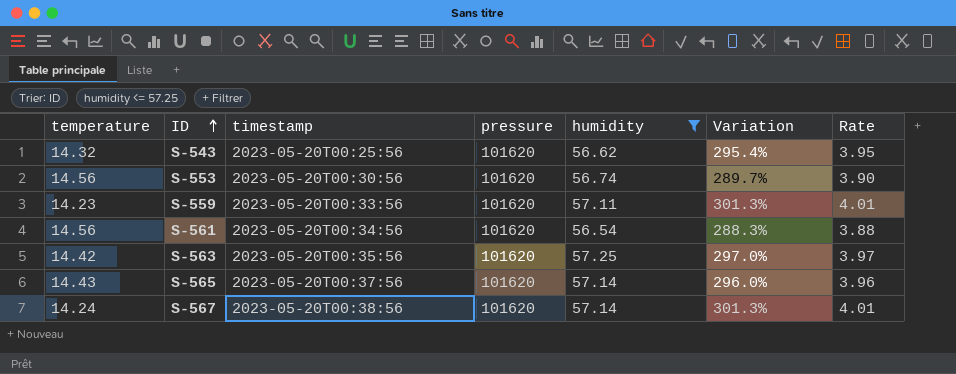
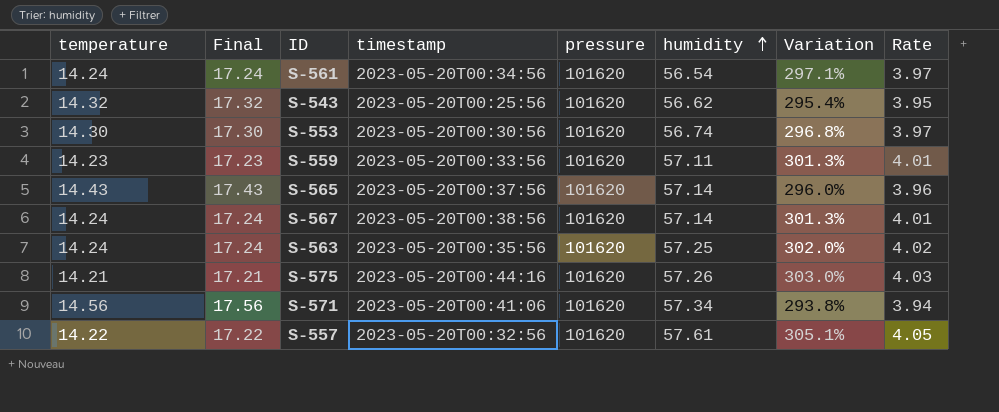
filter: humidity <= 57.25 -> none
row order: ID ascending -> humidity ascending
column Final | formula: none -> [temperature] + 3
S-561 | temperature: 14.56 -> 14.24
S-561 | Variation: 288.3% -> 297.1%
S-561 | Rate: 3.88 -> 3.97
S-553 | temperature: 14.56 -> 14.30
S-553 | Variation: 289.7% -> 296.8%
S-553 | Rate: 3.90 -> 3.97
S-563 | temperature: 14.42 -> 14.24
S-563 | Variation: 297.0% -> 302.0%
S-563 | Rate: 3.97 -> 4.02

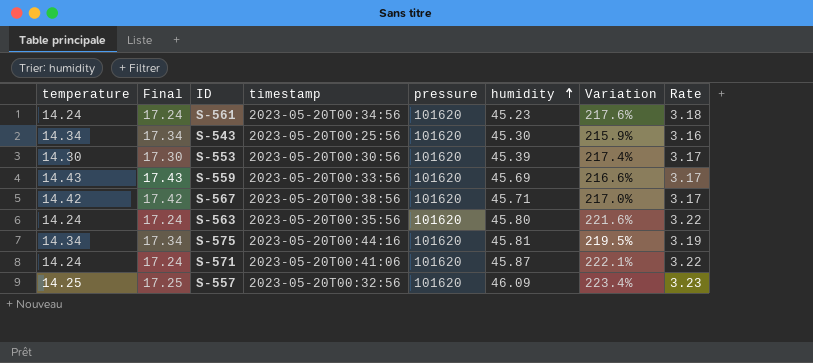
row S-565: 14.43 | 17.43 | 2023-05-20T00:37:56 | 101620 | 57.14 | 296.0% | 3.96 -> none
S-561 | humidity: 56.54 -> 45.23
S-561 | Variation: 297.1% -> 217.6%
S-561 | Rate: 3.97 -> 3.18
S-543 | temperature: 14.32 -> 14.34
S-543 | Final: 17.32 -> 17.34
S-543 | humidity: 56.62 -> 45.30
S-543 | Variation: 295.4% -> 215.9%
S-543 | Rate: 3.95 -> 3.16
S-553 | humidity: 56.74 -> 45.39
S-553 | Variation: 296.8% -> 217.4%
S-553 | Rate: 3.97 -> 3.17
S-559 | temperature: 14.23 -> 14.43
S-559 | Final: 17.23 -> 17.43
S-559 | humidity: 57.11 -> 45.69
S-559 | Variation: 301.3% -> 216.6%
S-559 | Rate: 4.01 -> 3.17
S-567 | temperature: 14.24 -> 14.42
S-567 | Final: 17.24 -> 17.42
S-567 | humidity: 57.14 -> 45.71
S-567 | Variation: 301.3% -> 217.0%
S-567 | Rate: 4.01 -> 3.17
S-563 | humidity: 57.25 -> 45.80
S-563 | Variation: 302.0% -> 221.6%
S-563 | Rate: 4.02 -> 3.22
S-575 | temperature: 14.21 -> 14.34
S-575 | Final: 17.21 -> 17.34
S-575 | humidity: 57.26 -> 45.81
S-575 | Variation: 303.0% -> 219.5%
S-575 | Rate: 4.03 -> 3.19
S-571 | temperature: 14.56 -> 14.24
S-571 | Final: 17.56 -> 17.24
S-571 | humidity: 57.34 -> 45.87
S-571 | Variation: 293.8% -> 222.1%
S-571 | Rate: 3.94 -> 3.22
S-557 | temperature: 14.22 -> 14.25
S-557 | Final: 17.22 -> 17.25
S-557 | humidity: 57.61 -> 46.09
S-557 | Variation: 305.1% -> 223.4%
S-557 | Rate: 4.05 -> 3.23

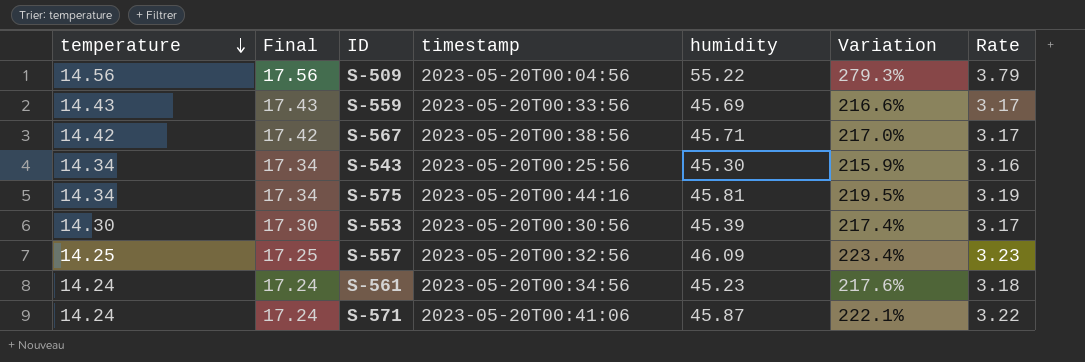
row order: humidity ascending -> temperature descending
column pressure | position: 5 -> none
row S-563: 14.24 | 17.24 | 2023-05-20T00:35:56 | 101620 | 45.80 | 221.6% | 3.22 -> none
row S-509: none -> 14.56 | 17.56 | 2023-05-20T00:04:56 | 55.22 | 279.3% | 3.79

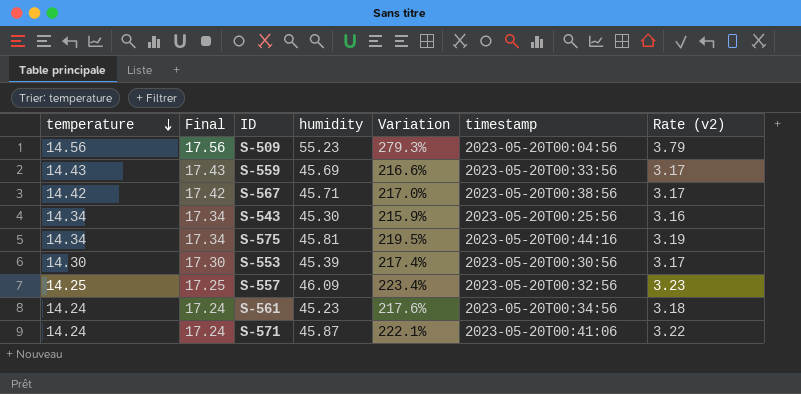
column timestamp | position: 4 -> 6
column name: Rate -> Rate (v2)
S-509 | humidity: 55.22 -> 55.23

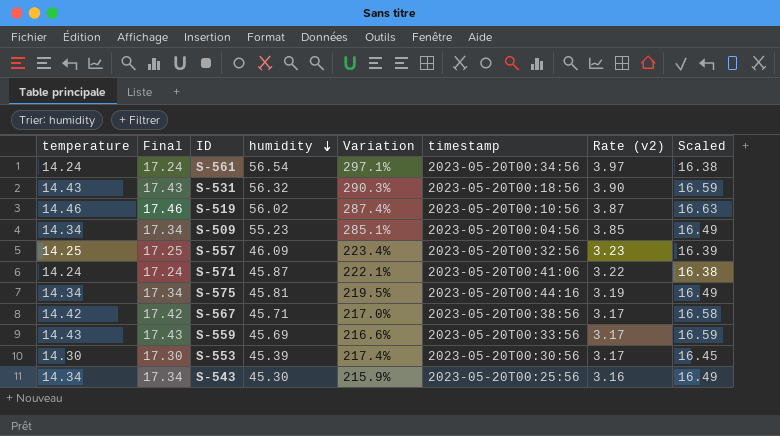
row order: temperature descending -> humidity descending
column Scaled | formula: none -> [temperature] * 1.15
S-561 | humidity: 45.23 -> 56.54
S-561 | Variation: 217.6% -> 297.1%
S-561 | Rate (v2): 3.18 -> 3.97
row S-531: none -> 14.43 | 17.43 | 56.32 | 290.3% | 2023-05-20T00:18:56 | 3.90 | 16.59
row S-519: none -> 14.46 | 17.46 | 56.02 | 287.4% | 2023-05-20T00:10:56 | 3.87 | 16.63
S-509 | temperature: 14.56 -> 14.34
S-509 | Final: 17.56 -> 17.34
S-509 | Variation: 279.3% -> 285.1%
S-509 | Rate (v2): 3.79 -> 3.85

